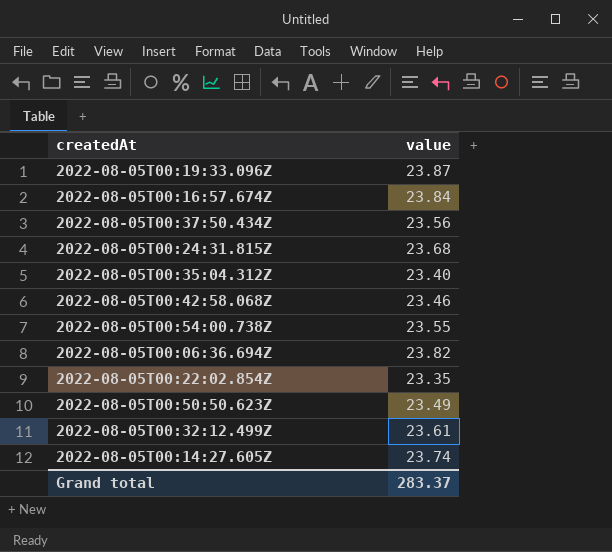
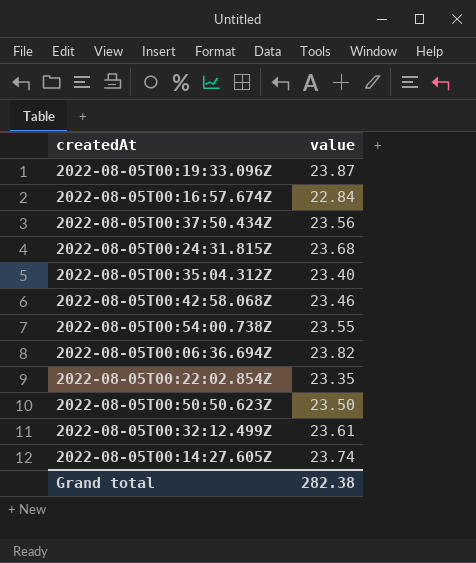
2022-08-05T00:16:57.674Z | value: 23.84 -> 22.84
2022-08-05T00:50:50.623Z | value: 23.49 -> 23.50
Grand total | value: 283.37 -> 282.38

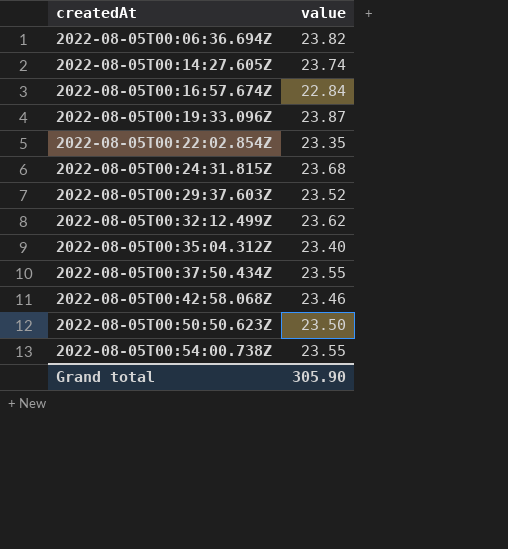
row order: none -> createdAt ascending
row 2022-08-05T00:29:37.603Z: none -> 23.52
2022-08-05T00:32:12.499Z | value: 23.61 -> 23.62
2022-08-05T00:37:50.434Z | value: 23.56 -> 23.55
Grand total | value: 282.38 -> 305.90

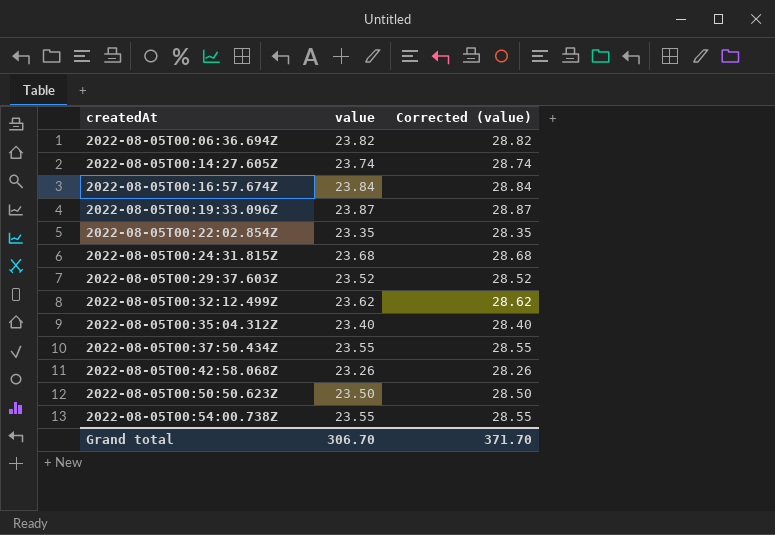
column Corrected (value) | formula: none -> [value] + 5
2022-08-05T00:16:57.674Z | value: 22.84 -> 23.84
2022-08-05T00:42:58.068Z | value: 23.46 -> 23.26
Grand total | value: 305.90 -> 306.70

